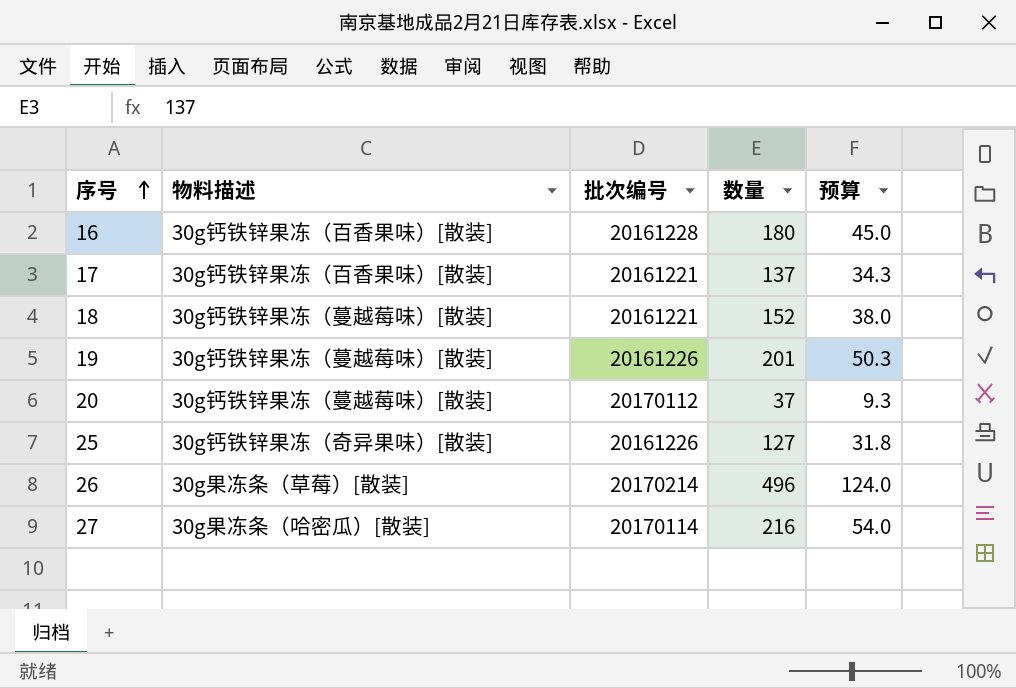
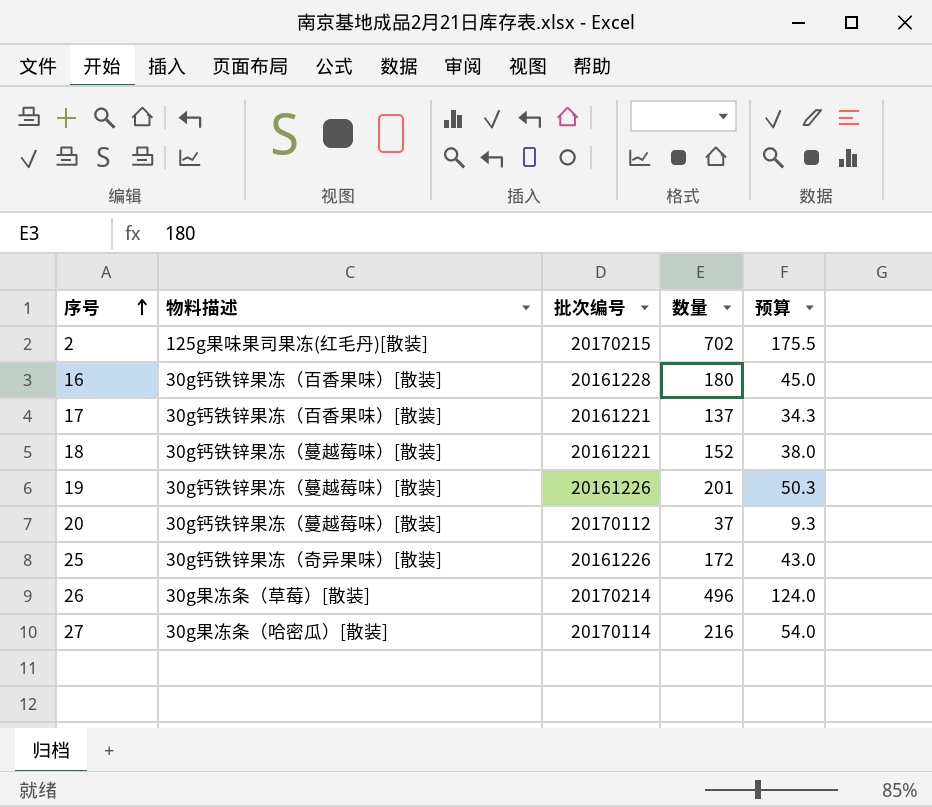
row 2: none -> 125g果味果司果冻(红毛丹)[散装] | 20170215 | 702 | 175.5
25 | 数量: 127 -> 172
25 | 预算: 31.8 -> 43.0

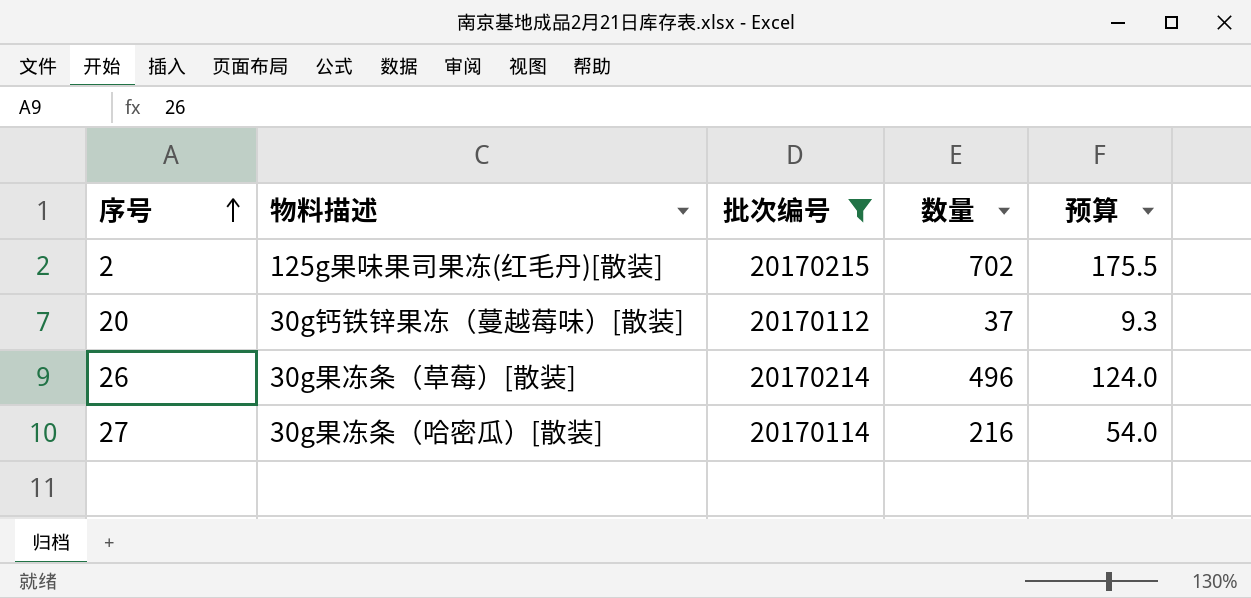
filter: none -> 批次编号 >= 20170112

